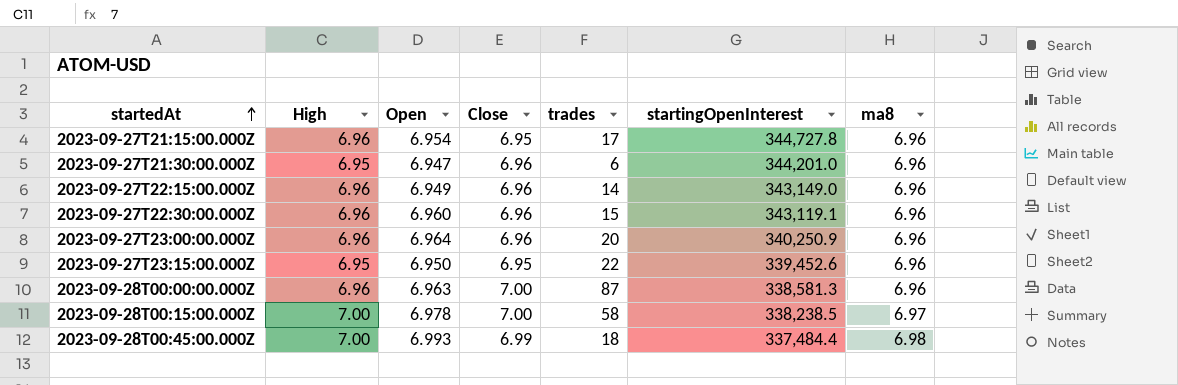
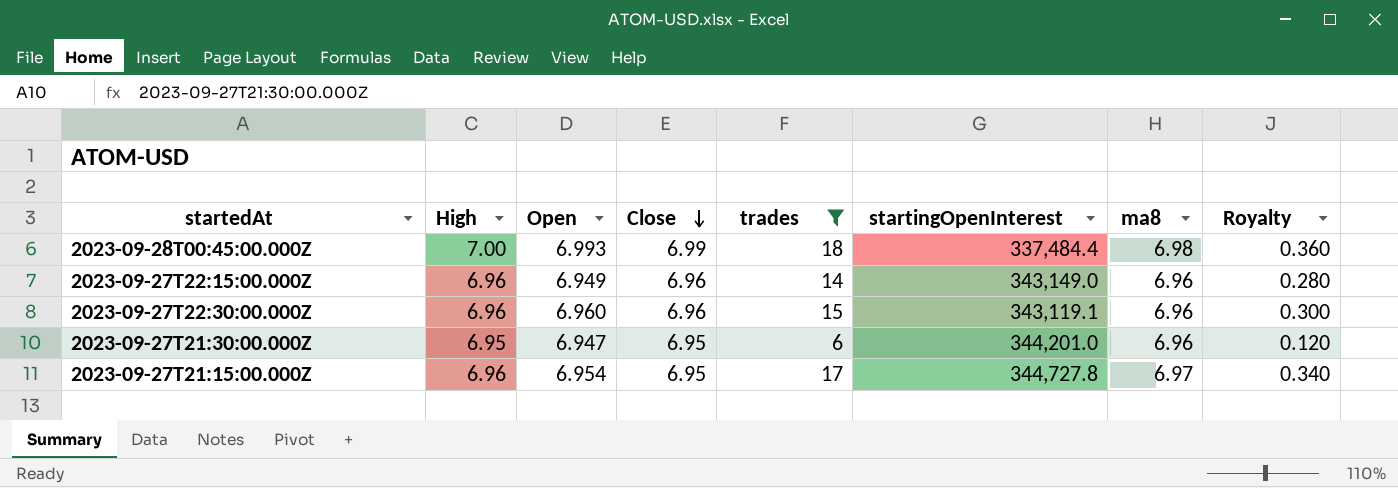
filter: none -> trades <= 18
row order: startedAt ascending -> Close descending
column Royalty | formula: none -> [trades] * 0.02
2023-09-27T21:30:00.000Z | Close: 6.96 -> 6.95
2023-09-27T21:15:00.000Z | ma8: 6.96 -> 6.97

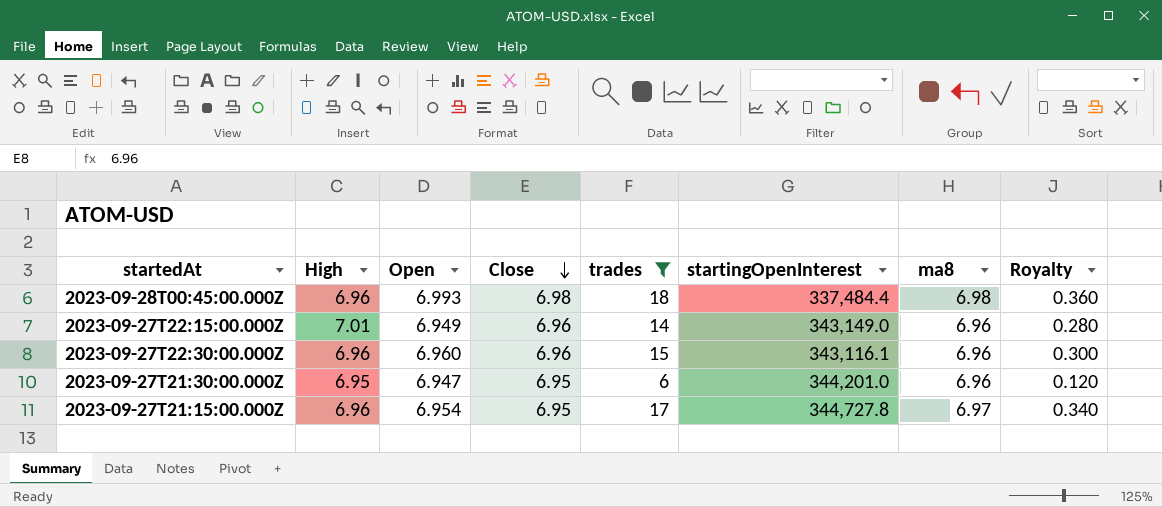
2023-09-28T00:45:00.000Z | High: 7.00 -> 6.96
2023-09-28T00:45:00.000Z | Close: 6.99 -> 6.98
2023-09-27T22:15:00.000Z | High: 6.96 -> 7.01
2023-09-27T22:30:00.000Z | startingOpenInterest: 343,119.1 -> 343,116.1

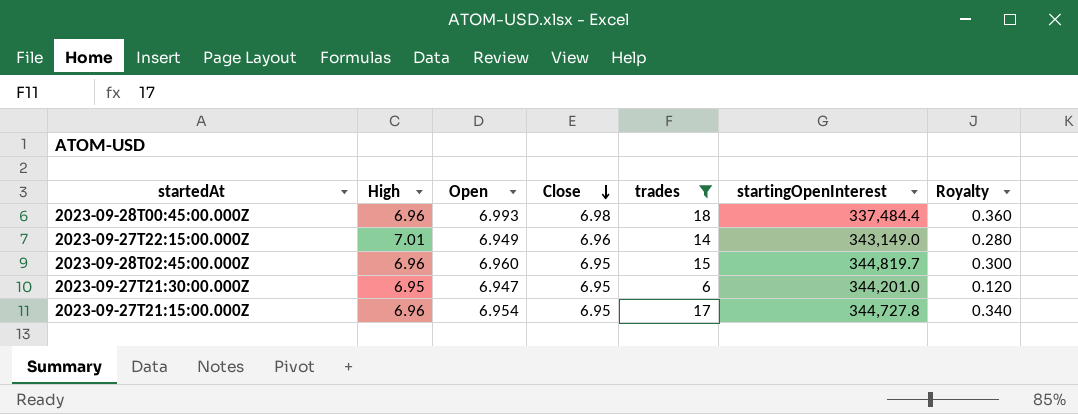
column ma8 | position: 7 -> none
row 2023-09-27T22:30:00.000Z: 6.96 | 6.960 | 6.96 | 15 | 343,116.1 | 6.96 | 0.300 -> none
row 2023-09-28T02:45:00.000Z: none -> 6.96 | 6.960 | 6.95 | 15 | 344,819.7 | 0.300

